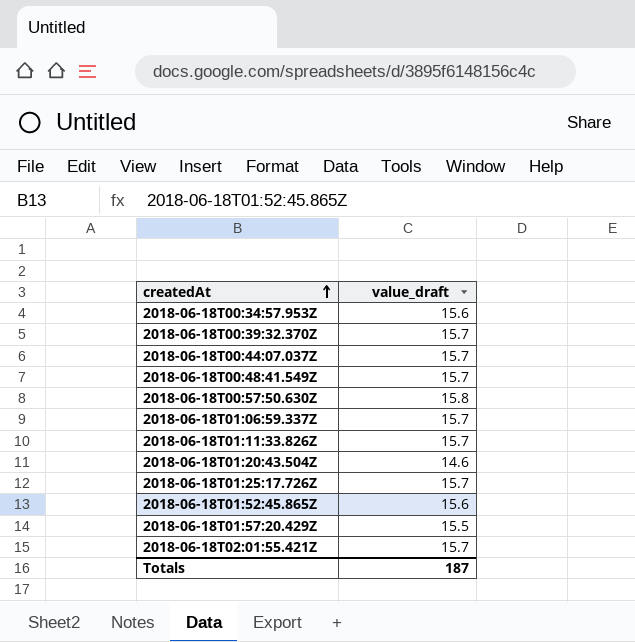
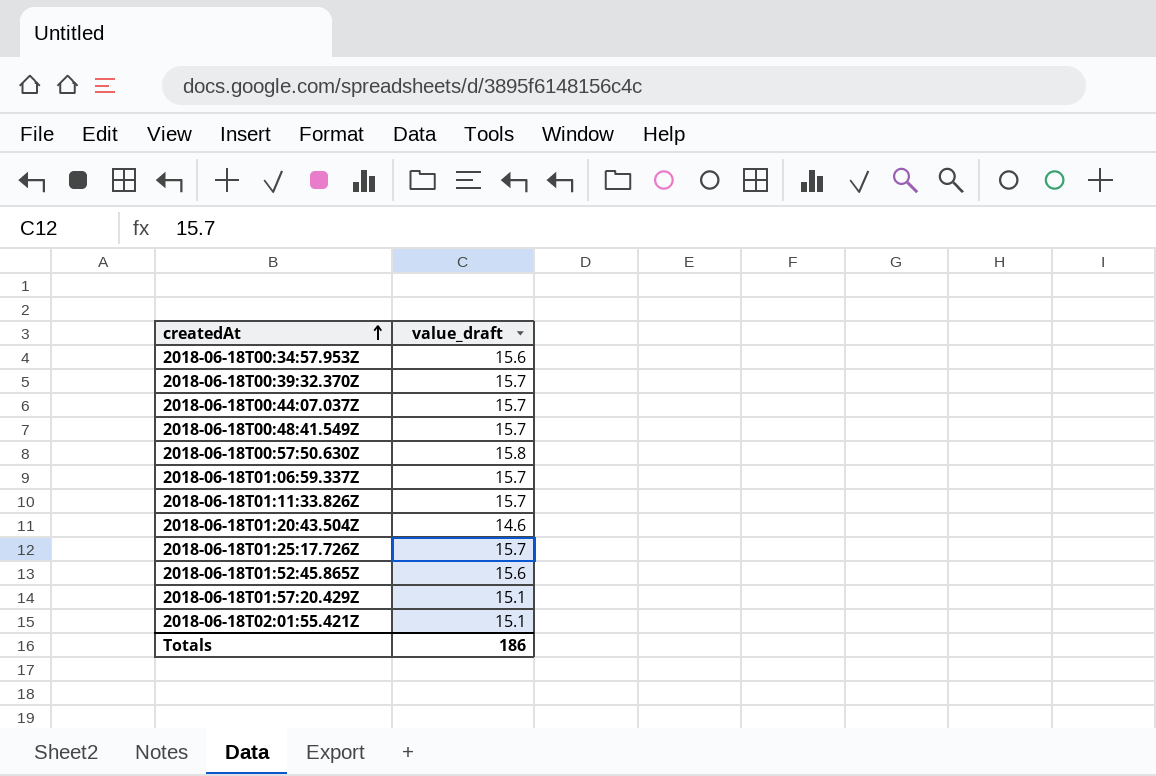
2018-06-18T01:57:20.429Z | value_draft: 15.5 -> 15.1
2018-06-18T02:01:55.421Z | value_draft: 15.7 -> 15.1
Totals | value_draft: 187 -> 186

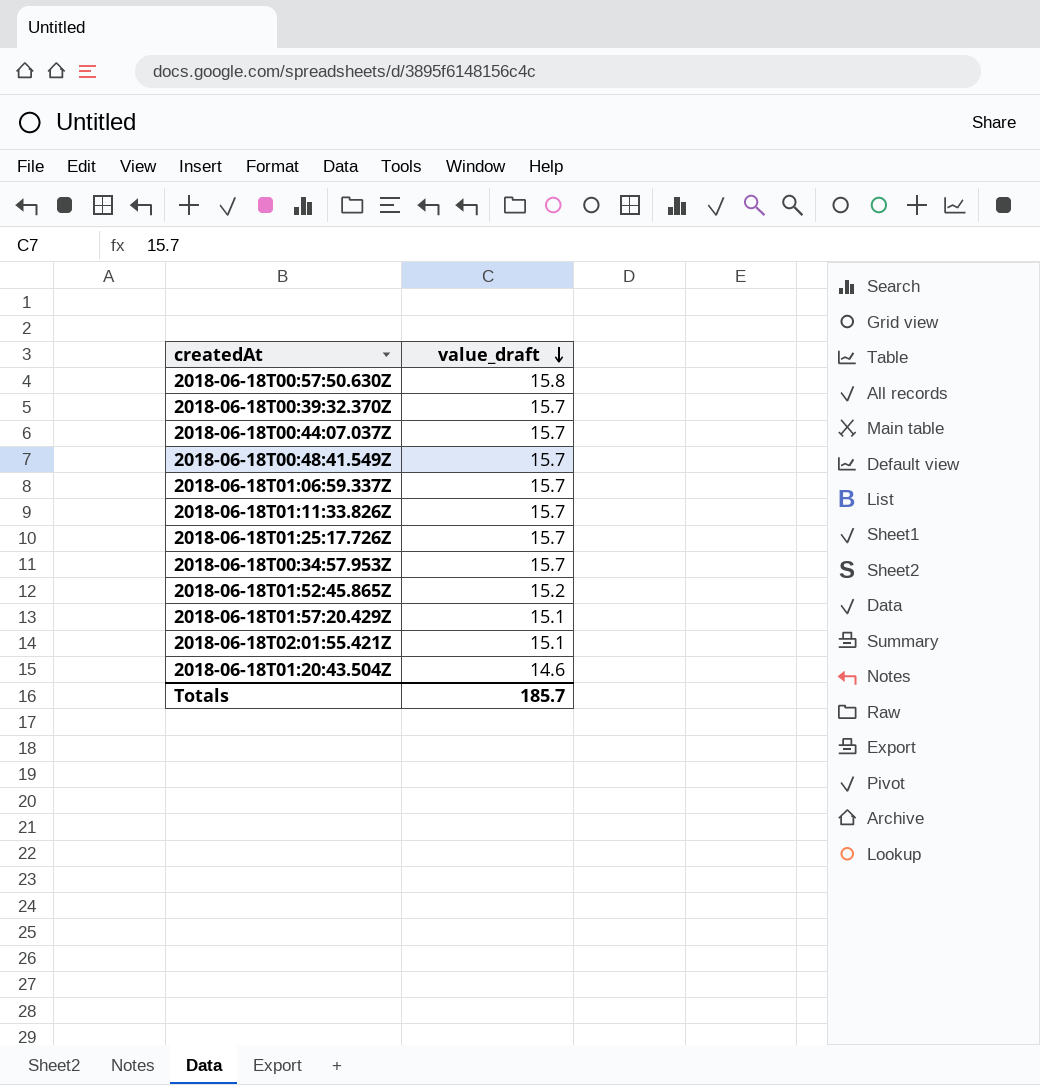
row order: createdAt ascending -> value_draft descending
2018-06-18T00:34:57.953Z | value_draft: 15.6 -> 15.7
2018-06-18T01:52:45.865Z | value_draft: 15.6 -> 15.2
Totals | value_draft: 186 -> 185.7

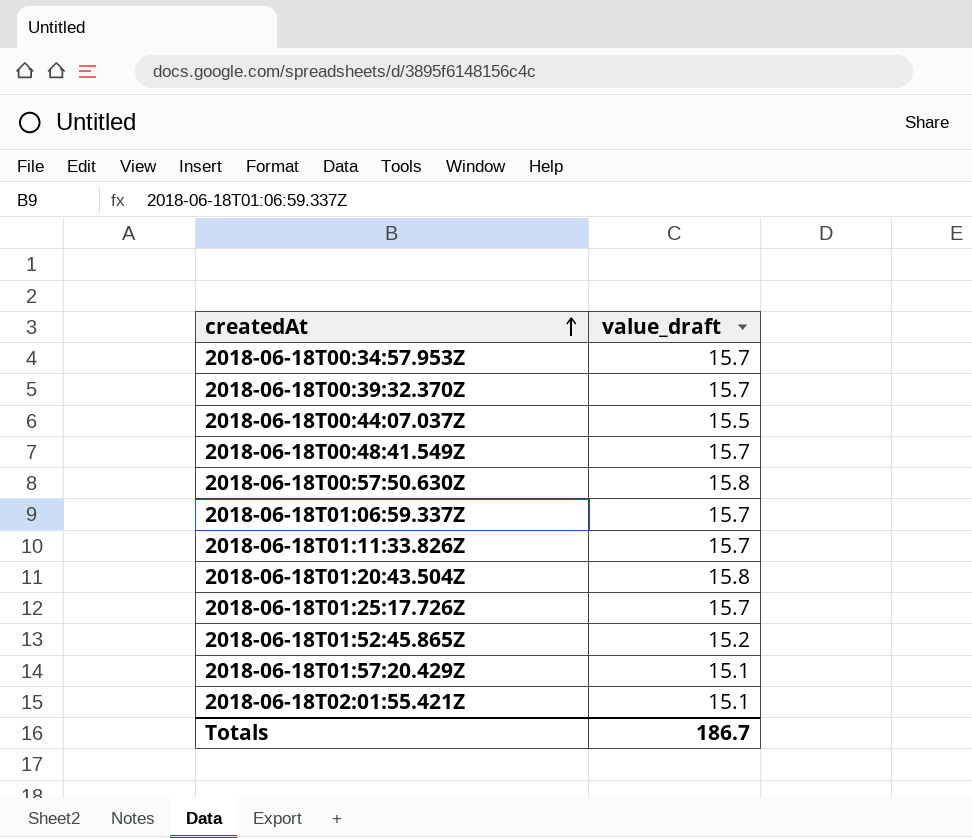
row order: value_draft descending -> createdAt ascending
2018-06-18T00:44:07.037Z | value_draft: 15.7 -> 15.5
2018-06-18T01:20:43.504Z | value_draft: 14.6 -> 15.8
Totals | value_draft: 185.7 -> 186.7

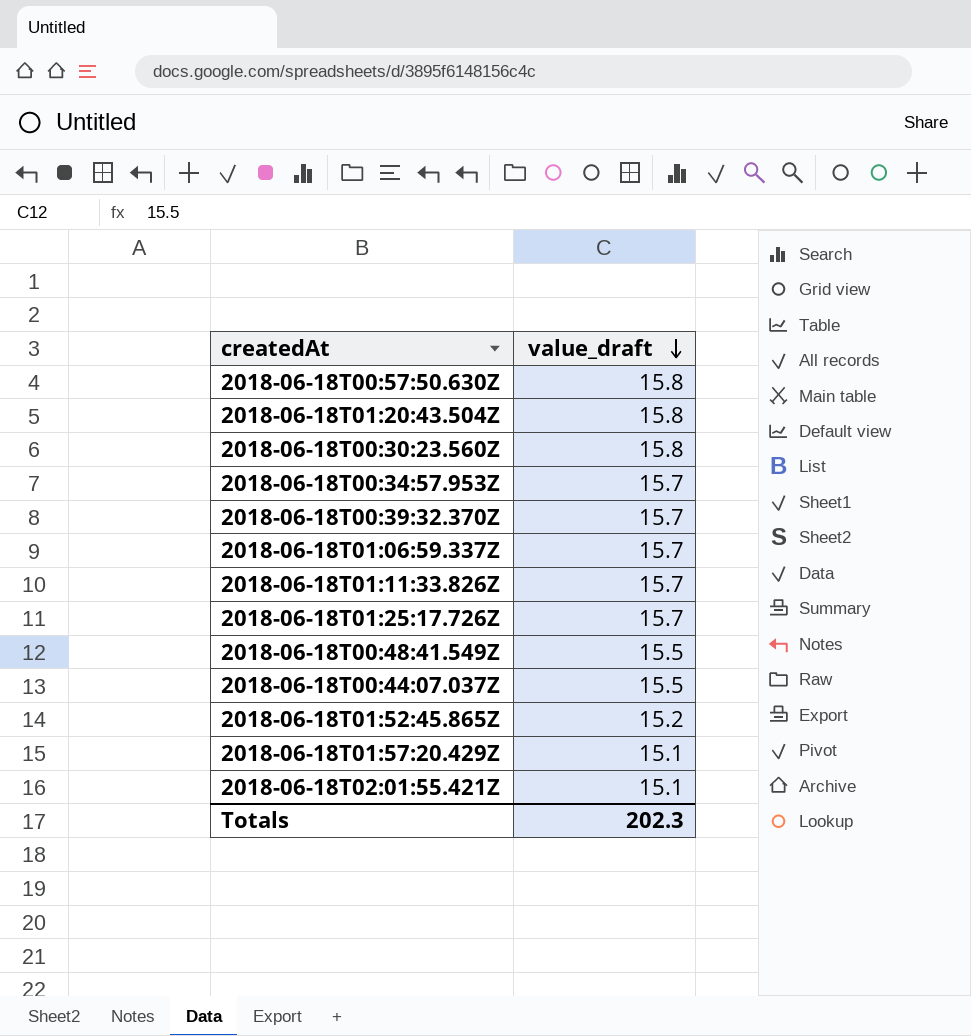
row order: createdAt ascending -> value_draft descending
row 2018-06-18T00:30:23.560Z: none -> 15.8
2018-06-18T00:48:41.549Z | value_draft: 15.7 -> 15.5
Totals | value_draft: 186.7 -> 202.3

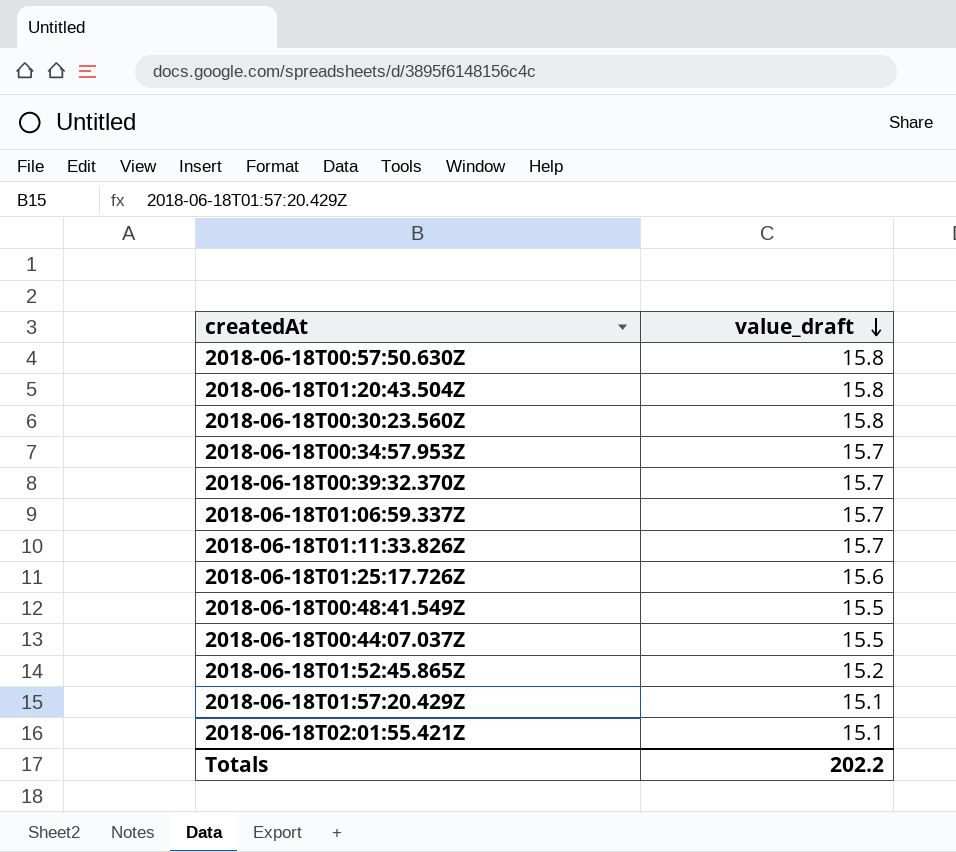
2018-06-18T01:25:17.726Z | value_draft: 15.7 -> 15.6
Totals | value_draft: 202.3 -> 202.2

